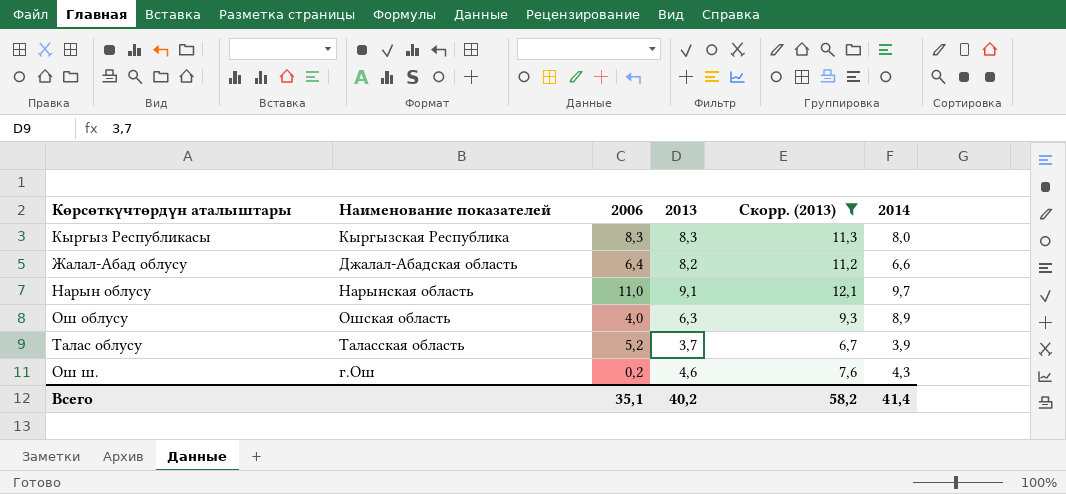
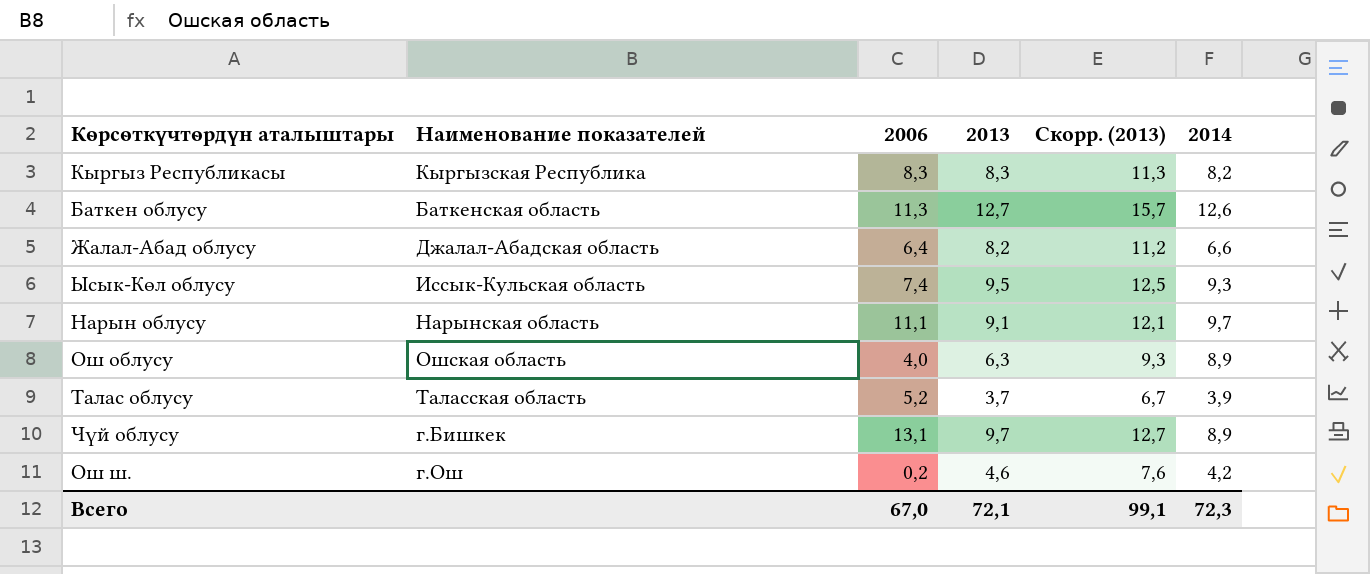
filter: Скорр. (2013) <= 12,1 -> none
Кыргыз Республикасы | 2014: 8,0 -> 8,2
Нарын облусу | 2006: 11,0 -> 11,1
Ош ш. | 2014: 4,3 -> 4,2
Всего | 2006: 35,1 -> 67,0
Всего | 2013: 40,2 -> 72,1
Всего | Скорр. (2013): 58,2 -> 99,1
Всего | 2014: 41,4 -> 72,3

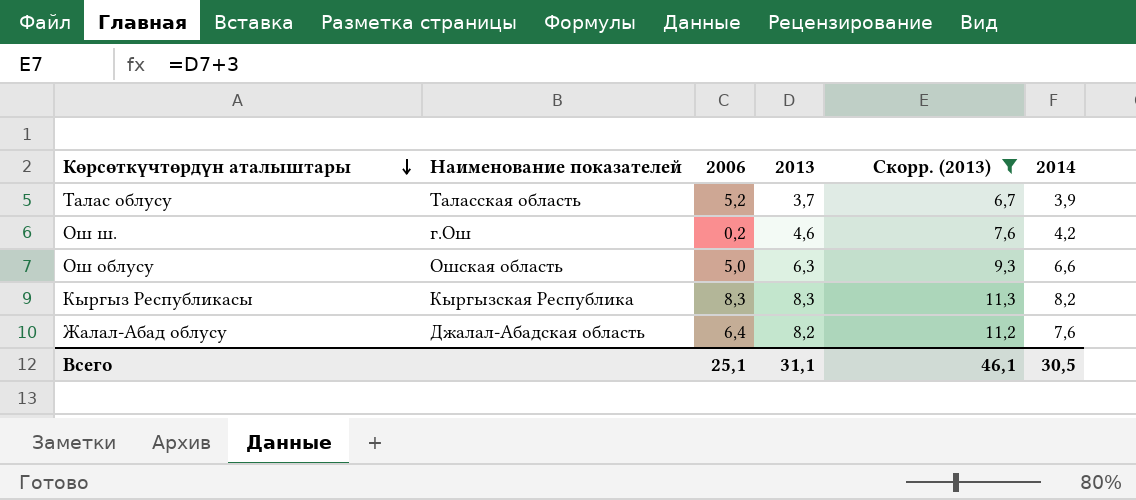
filter: none -> Скорр. (2013) <= 11,3
row order: none -> Көрсөткүчтөрдүн аталыштары descending
Ош облусу | 2006: 4,0 -> 5,0
Ош облусу | 2014: 8,9 -> 6,6
Жалал-Абад облусу | 2014: 6,6 -> 7,6
Всего | 2006: 67,0 -> 25,1
Всего | 2013: 72,1 -> 31,1
Всего | Скорр. (2013): 99,1 -> 46,1
Всего | 2014: 72,3 -> 30,5

